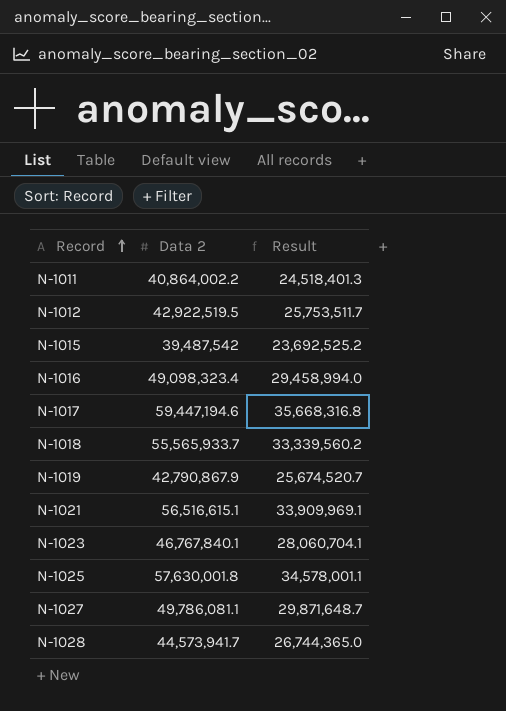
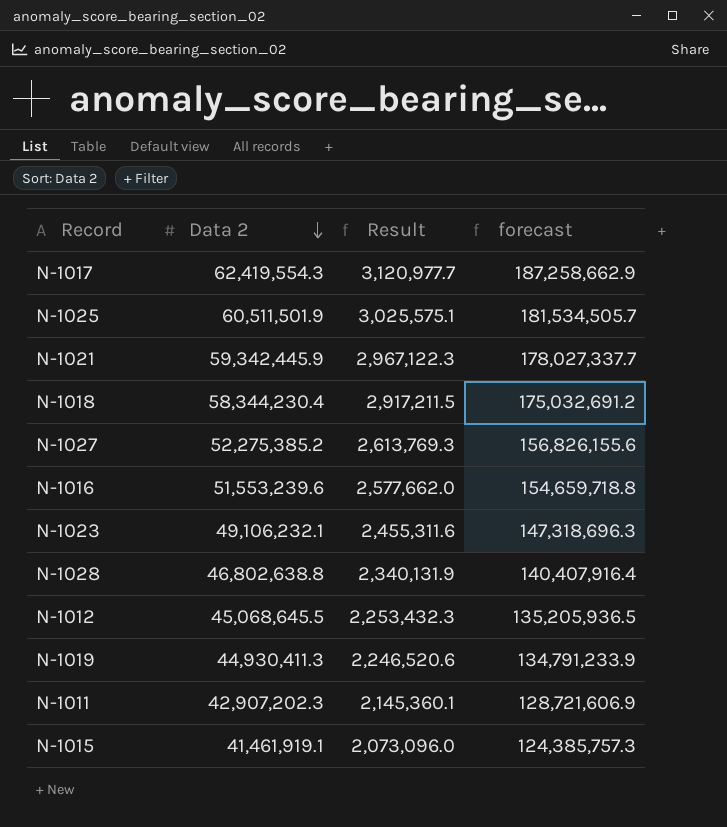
row order: Record ascending -> Data 2 descending
column Result | formula: [Data 2] * 0.6 -> [Data 2] * 0.05
column forecast | formula: none -> [Data 2] * 3
N-1017 | Data 2: 59,447,194.6 -> 62,419,554.3
N-1025 | Data 2: 57,630,001.8 -> 60,511,501.9
N-1021 | Data 2: 56,516,615.1 -> 59,342,445.9
N-1018 | Data 2: 55,565,933.7 -> 58,344,230.4
N-1027 | Data 2: 49,786,081.1 -> 52,275,385.2
N-1016 | Data 2: 49,098,323.4 -> 51,553,239.6
N-1023 | Data 2: 46,767,840.1 -> 49,106,232.1
N-1028 | Data 2: 44,573,941.7 -> 46,802,638.8
N-1012 | Data 2: 42,922,519.5 -> 45,068,645.5
N-1019 | Data 2: 42,790,867.9 -> 44,930,411.3
N-1011 | Data 2: 40,864,002.2 -> 42,907,202.3
N-1015 | Data 2: 39,487,542 -> 41,461,919.1

